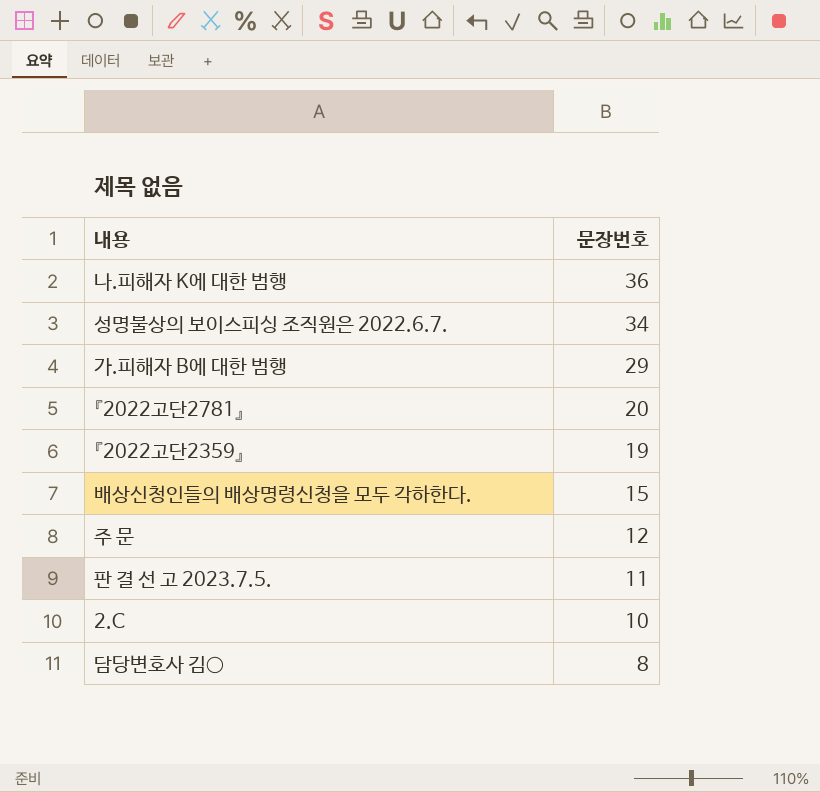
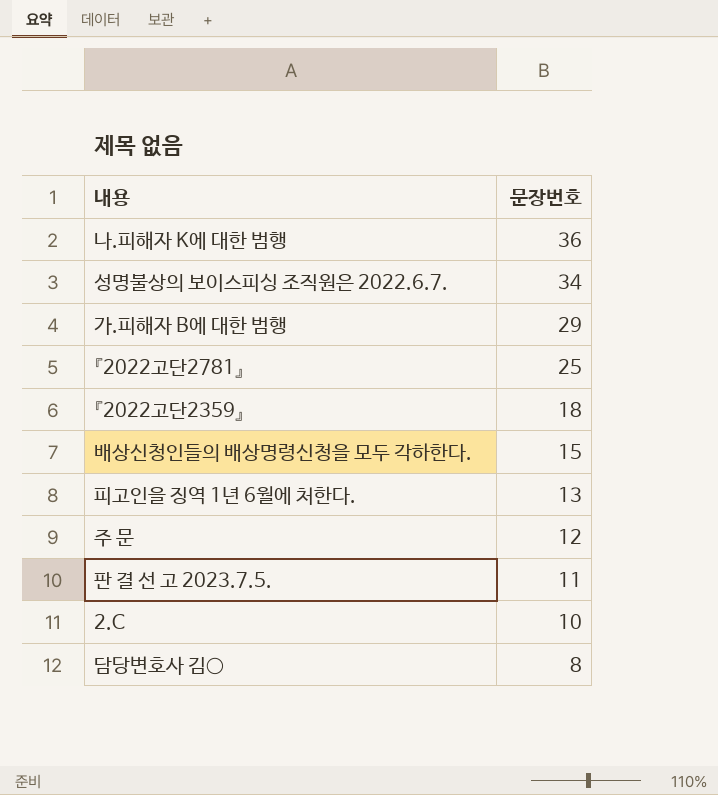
『2022고단2781』 | 문장번호: 20 -> 25
『2022고단2359』 | 문장번호: 19 -> 18
row 피고인을 징역 1년 6월에 처한다.: none -> 13

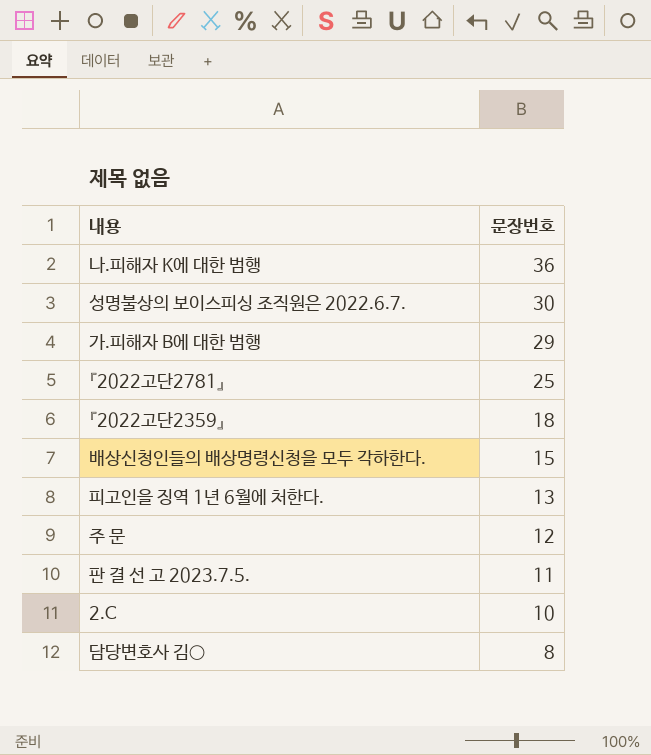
성명불상의 보이스피싱 조직원은 2022.6.7. | 문장번호: 34 -> 30

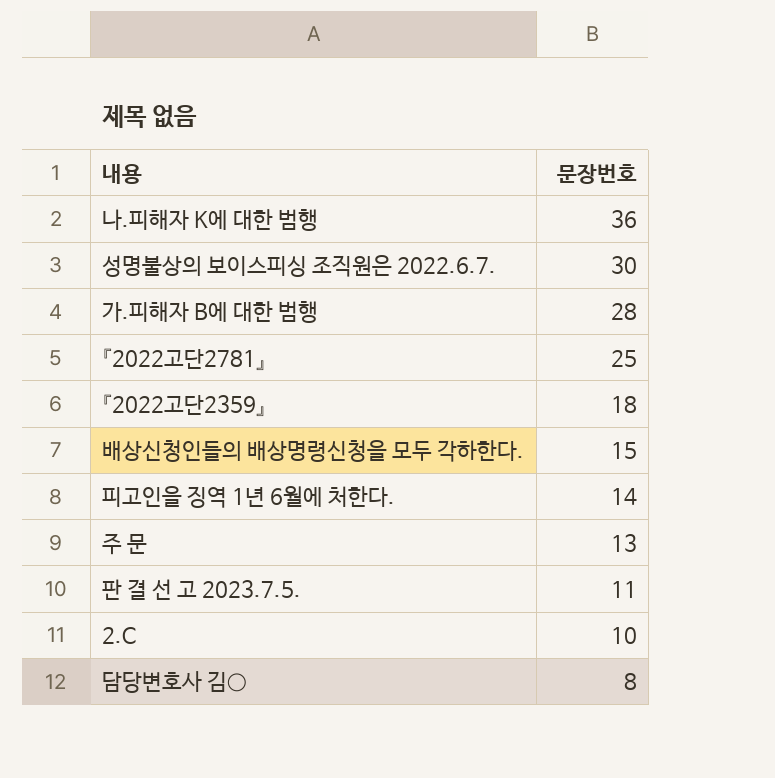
가.피해자 B에 대한 범행 | 문장번호: 29 -> 28
피고인을 징역 1년 6월에 처한다. | 문장번호: 13 -> 14
주 문 | 문장번호: 12 -> 13

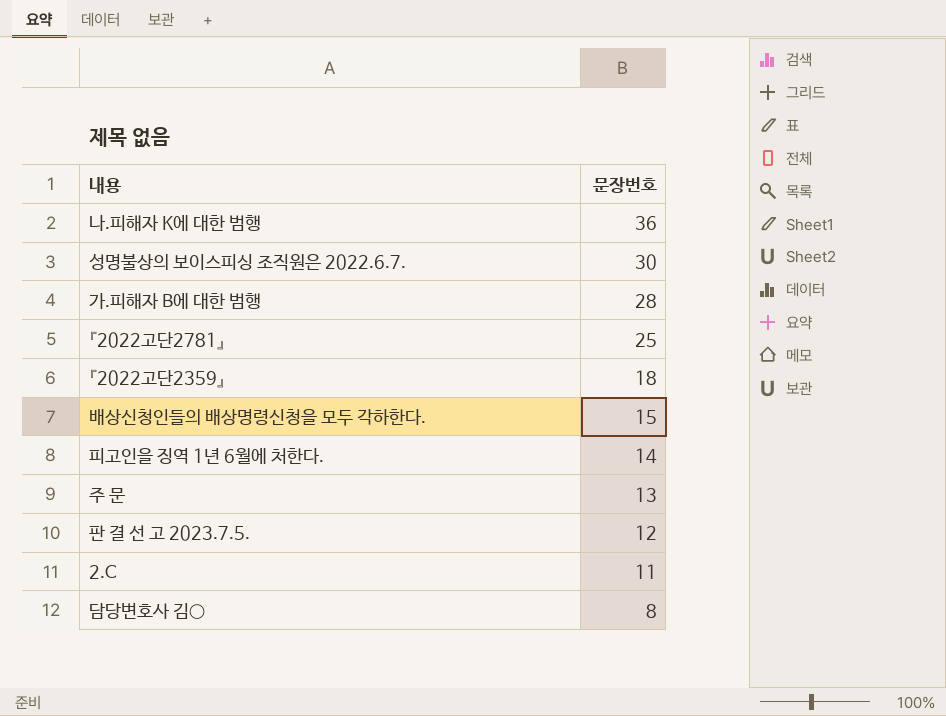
판 결 선 고 2023.7.5. | 문장번호: 11 -> 12
2.C | 문장번호: 10 -> 11

